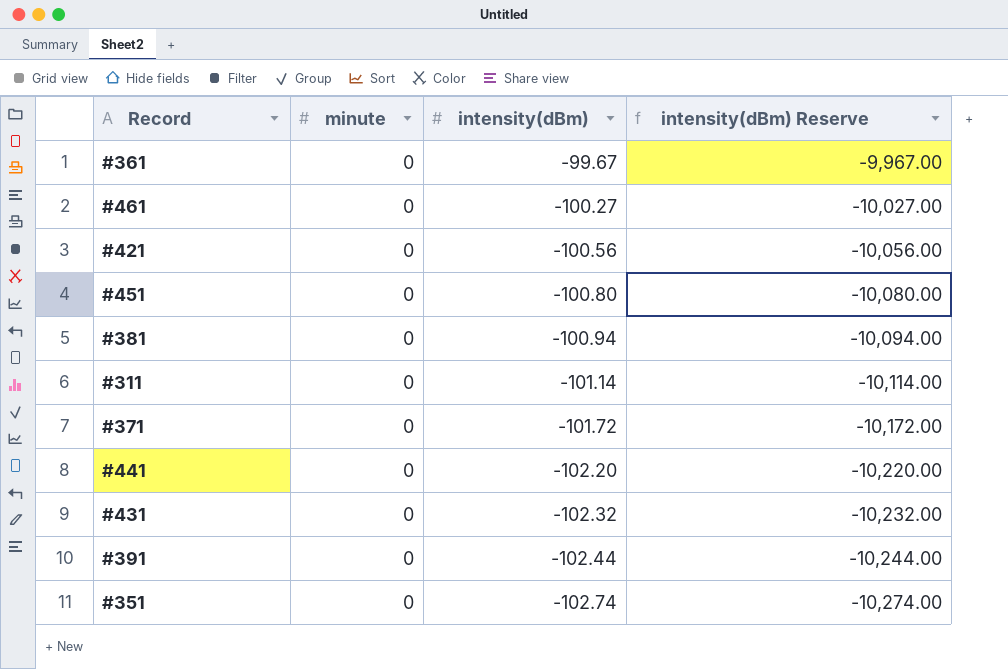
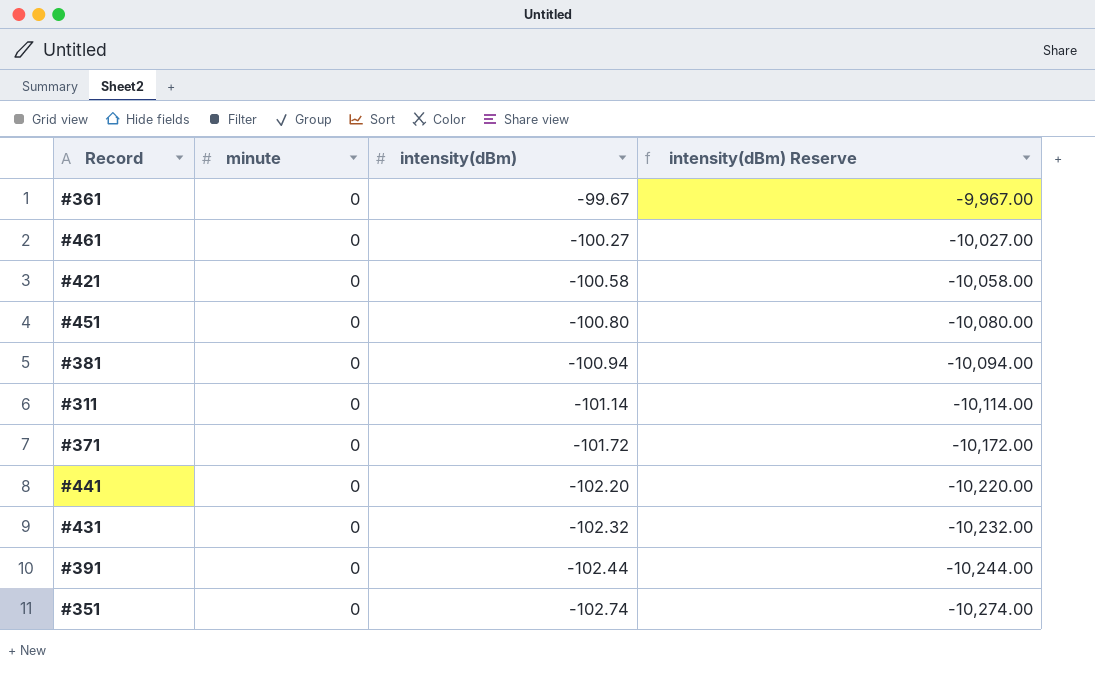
#421 | intensity(dBm): -100.56 -> -100.58
#421 | intensity(dBm) Reserve: -10,056.00 -> -10,058.00

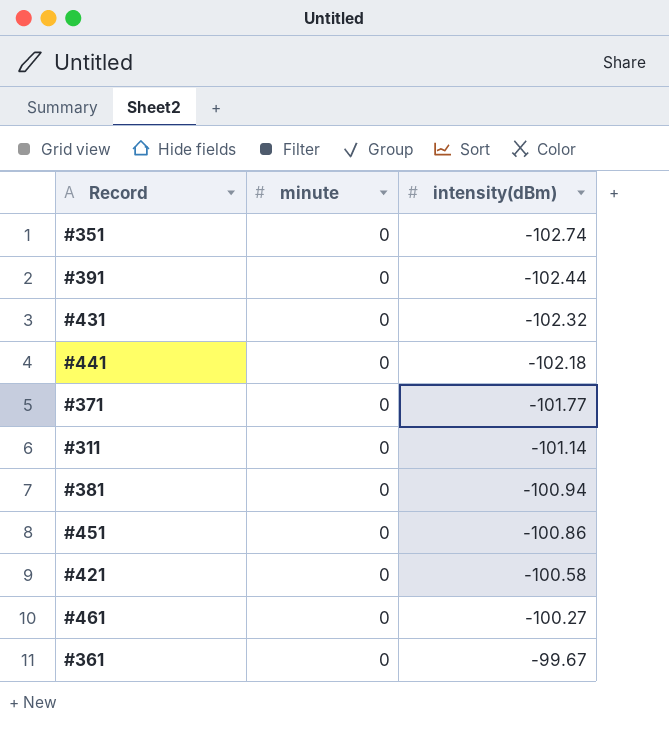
row order: intensity(dBm) descending -> intensity(dBm) ascending
column intensity(dBm) Reserve | formula: [intensity(dBm)] * 100 -> none
#441 | intensity(dBm): -102.20 -> -102.18
#371 | intensity(dBm): -101.72 -> -101.77
#451 | intensity(dBm): -100.80 -> -100.86

